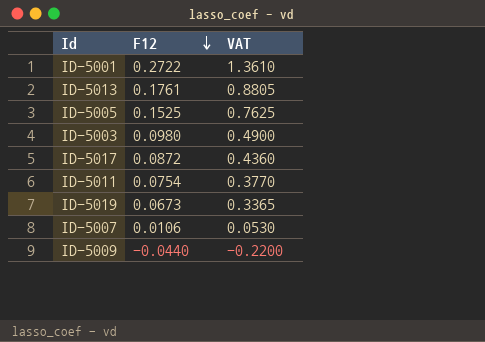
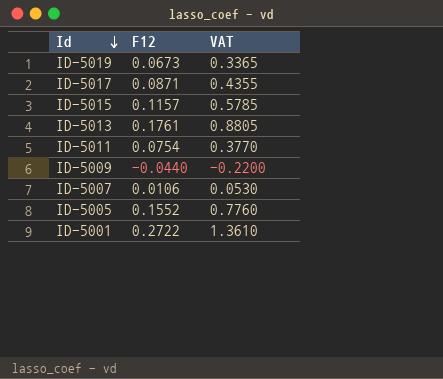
row order: F12 descending -> Id descending
row ID-5003: 0.0980 | 0.4900 -> none
ID-5017 | F12: 0.0872 -> 0.0871
ID-5017 | VAT: 0.4360 -> 0.4355
row ID-5015: none -> 0.1157 | 0.5785
ID-5005 | F12: 0.1525 -> 0.1552
ID-5005 | VAT: 0.7625 -> 0.7760

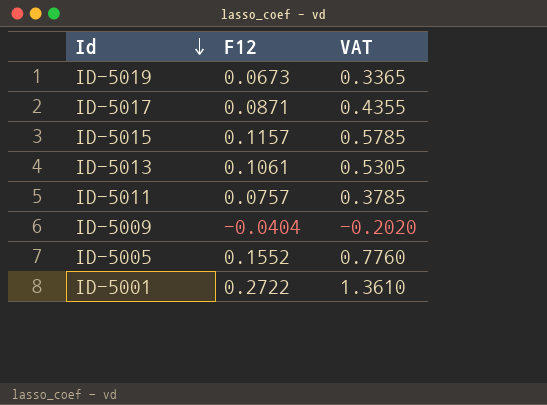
row ID-5007: 0.0106 | 0.0530 -> none
ID-5013 | F12: 0.1761 -> 0.1061
ID-5013 | VAT: 0.8805 -> 0.5305
ID-5011 | F12: 0.0754 -> 0.0757
ID-5011 | VAT: 0.3770 -> 0.3785
ID-5009 | F12: -0.0440 -> -0.0404
ID-5009 | VAT: -0.2200 -> -0.2020

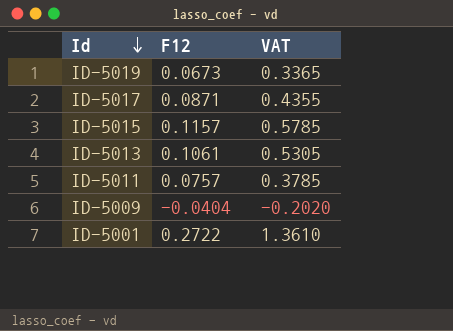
row ID-5005: 0.1552 | 0.7760 -> none

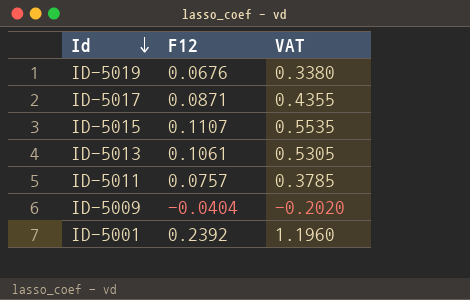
ID-5019 | F12: 0.0673 -> 0.0676
ID-5019 | VAT: 0.3365 -> 0.3380
ID-5015 | F12: 0.1157 -> 0.1107
ID-5015 | VAT: 0.5785 -> 0.5535
ID-5001 | F12: 0.2722 -> 0.2392
ID-5001 | VAT: 1.3610 -> 1.1960

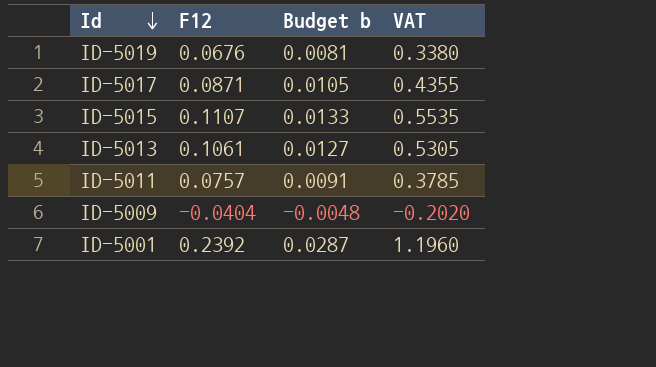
column Budget b | formula: none -> [F12] * 0.12

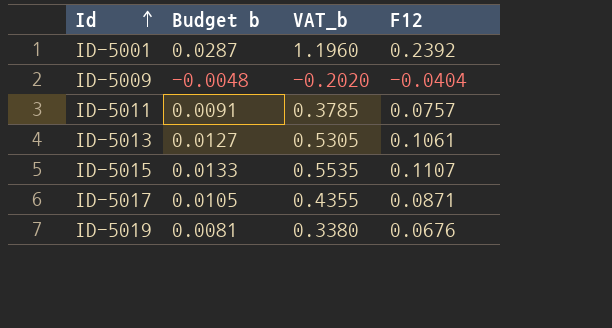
row order: Id descending -> Id ascending
column name: VAT -> VAT_b
column F12 | position: 2 -> 4

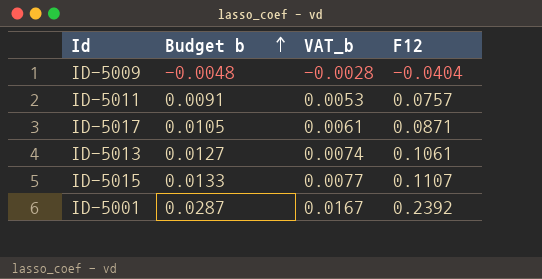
row order: Id ascending -> Budget b ascending
column VAT_b | formula: [F12] * 5 -> [F12] * 0.07
row ID-5019: 0.0081 | 0.3380 | 0.0676 -> none

